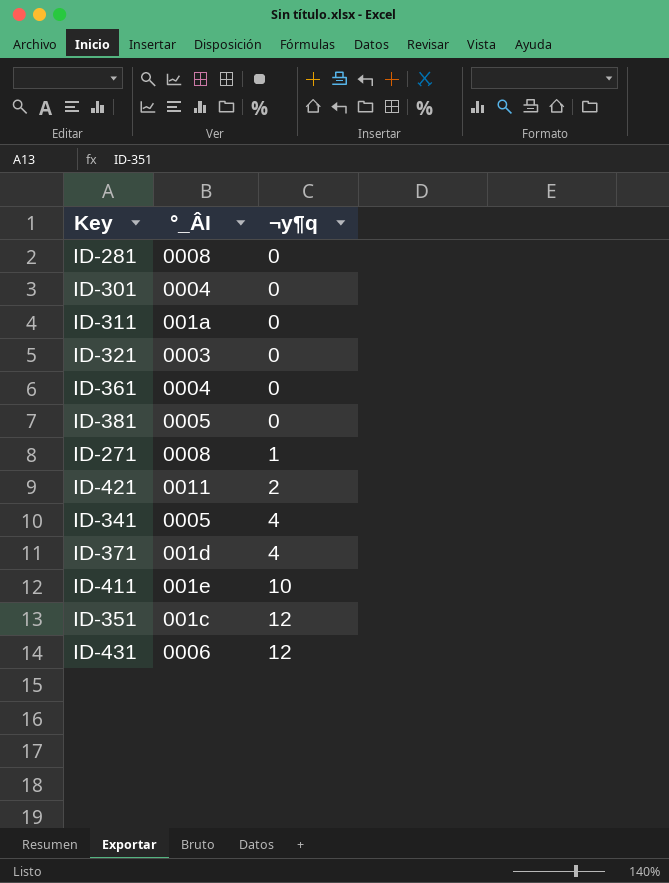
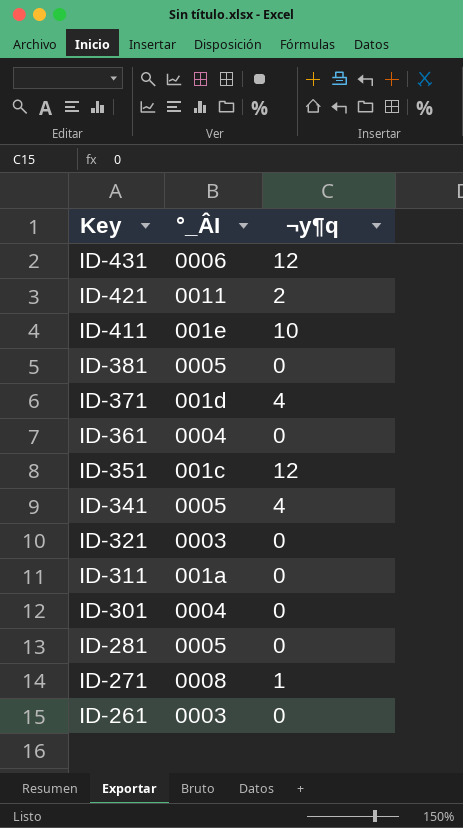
row order: ¬y¶q ascending -> Key descending
ID-281 | °_ÂI: 0008 -> 0005
row ID-261: none -> 0003 | 0

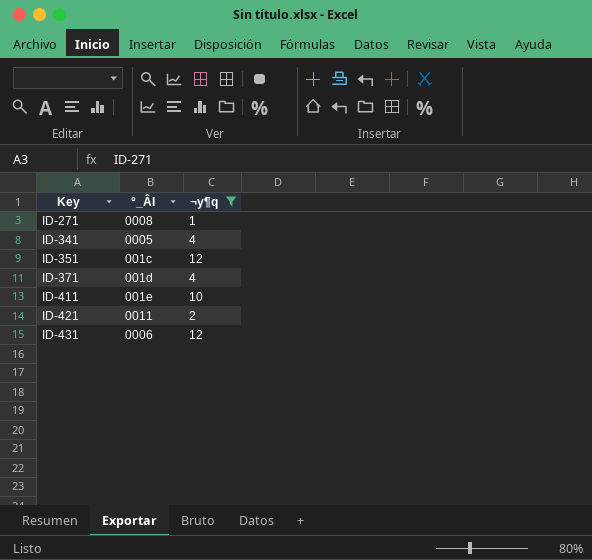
filter: none -> ¬y¶q != 0
row order: Key descending -> Key ascending

